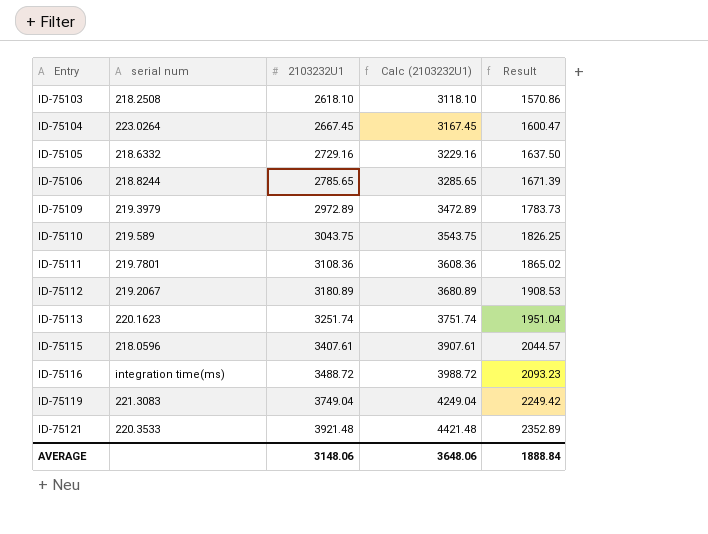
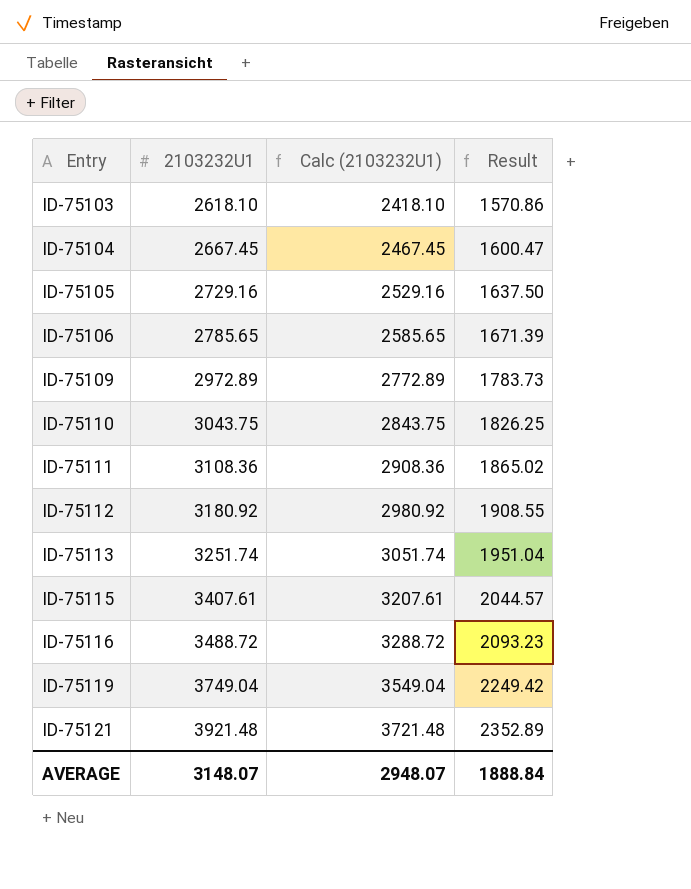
column serial num | position: 2 -> none
column Calc (2103232U1) | formula: [2103232U1] + 500 -> [2103232U1] - 200
ID-75112 | 2103232U1: 3180.89 -> 3180.92
ID-75112 | Result: 1908.53 -> 1908.55
AVERAGE | 2103232U1: 3148.06 -> 3148.07
AVERAGE | Calc (2103232U1): 3648.06 -> 2948.07

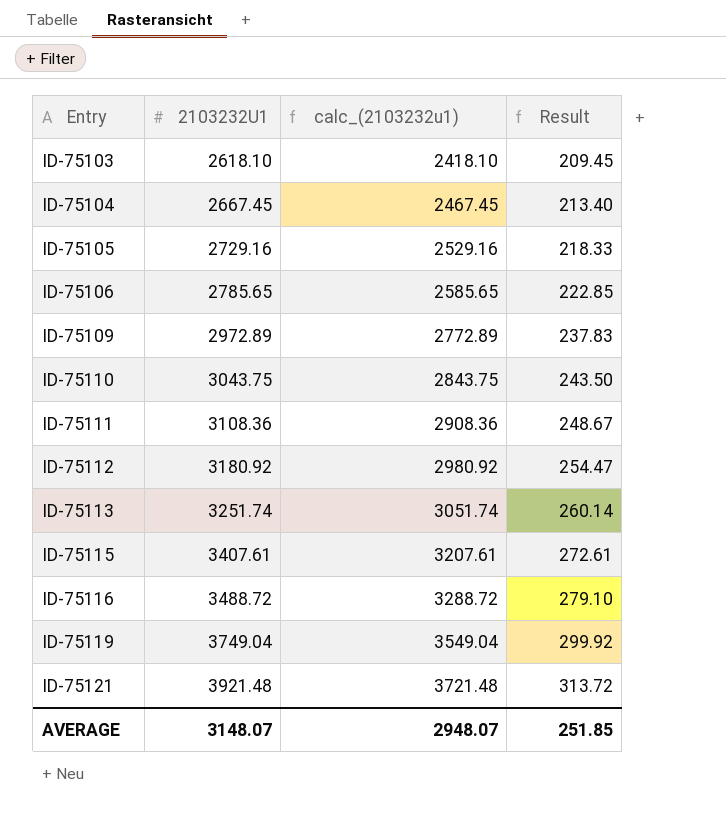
column name: Calc (2103232U1) -> calc_(2103232u1)
column Result | formula: [2103232U1] * 0.6 -> [2103232U1] * 0.08
AVERAGE | Result: 1888.84 -> 251.85

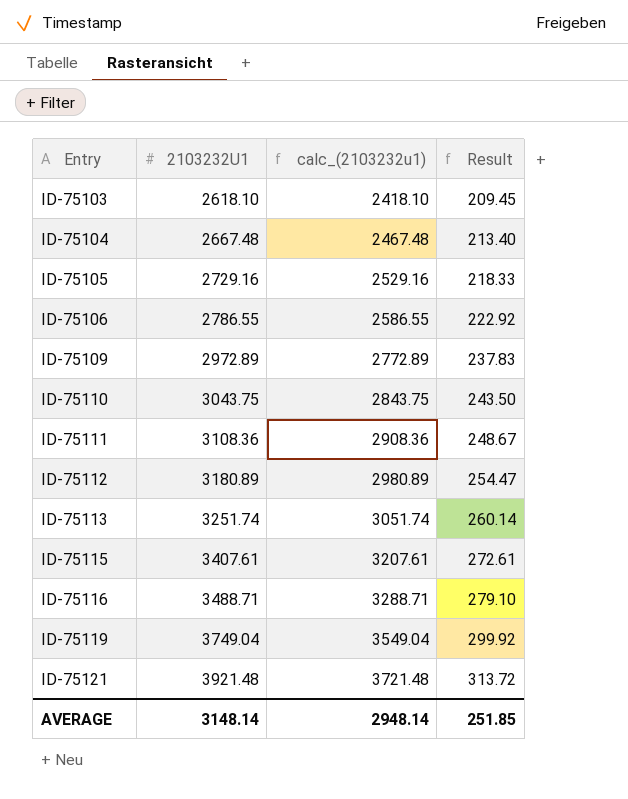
ID-75104 | 2103232U1: 2667.45 -> 2667.48
ID-75104 | calc_(2103232u1): 2467.45 -> 2467.48
ID-75106 | 2103232U1: 2785.65 -> 2786.55
ID-75106 | calc_(2103232u1): 2585.65 -> 2586.55
ID-75106 | Result: 222.85 -> 222.92
ID-75112 | 2103232U1: 3180.92 -> 3180.89
ID-75112 | calc_(2103232u1): 2980.92 -> 2980.89
ID-75116 | 2103232U1: 3488.72 -> 3488.71
ID-75116 | calc_(2103232u1): 3288.72 -> 3288.71
AVERAGE | 2103232U1: 3148.07 -> 3148.14
AVERAGE | calc_(2103232u1): 2948.07 -> 2948.14

